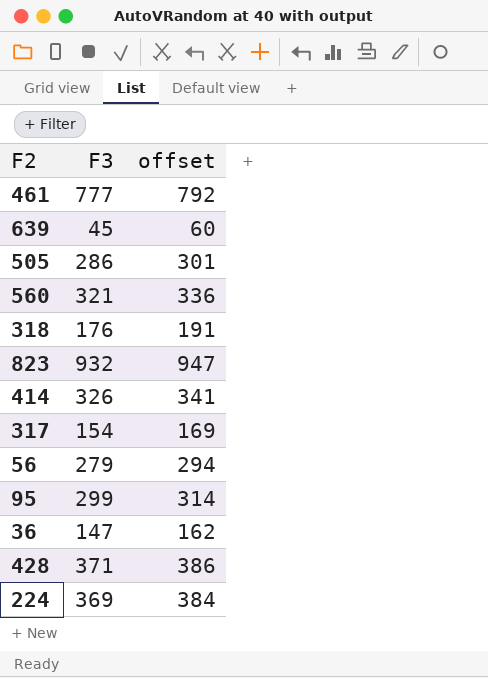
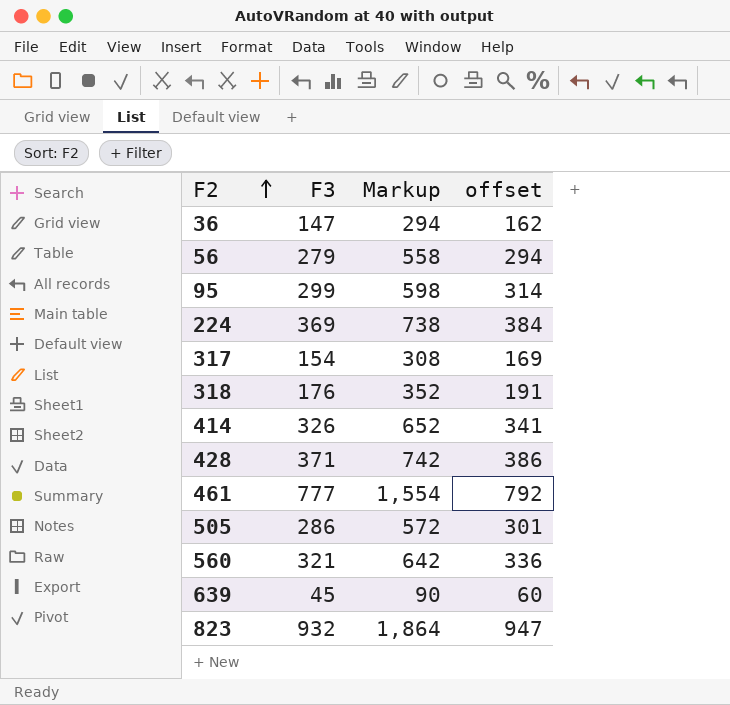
row order: none -> F2 ascending
column Markup | formula: none -> [F3] * 2

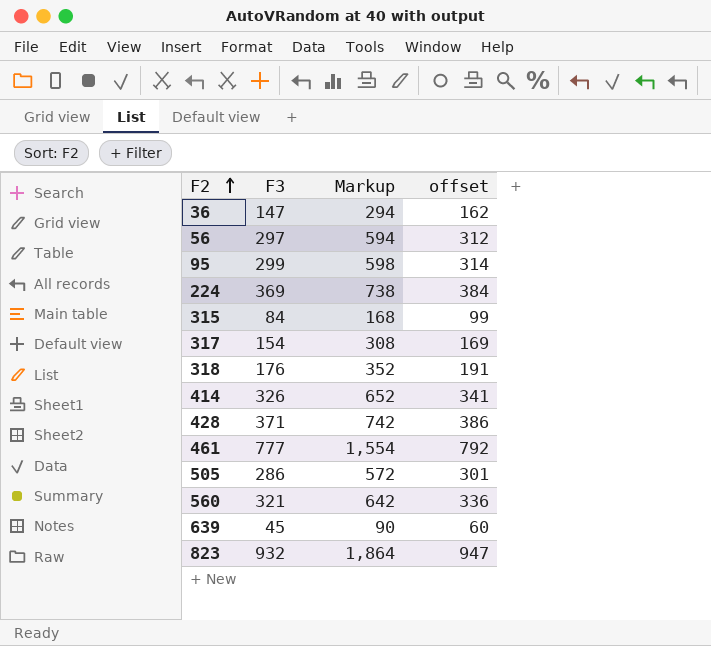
56 | F3: 279 -> 297
56 | Markup: 558 -> 594
56 | offset: 294 -> 312
row 315: none -> 84 | 168 | 99

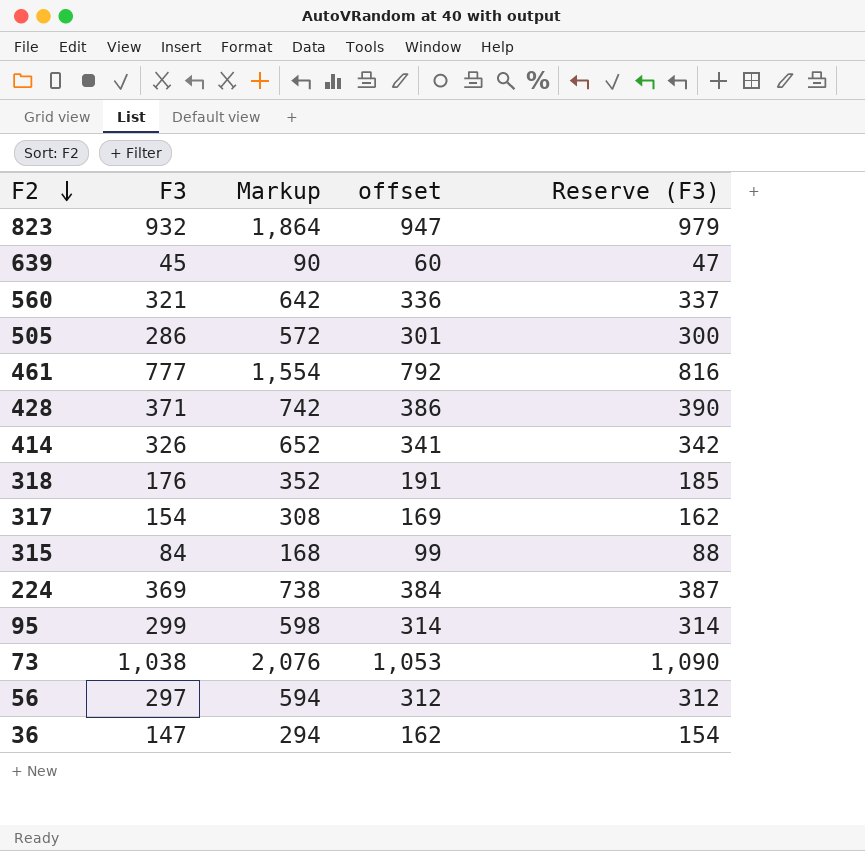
row order: F2 ascending -> F2 descending
column Reserve (F3) | formula: none -> [F3] * 1.05
row 73: none -> 1,038 | 2,076 | 1,053 | 1,090

